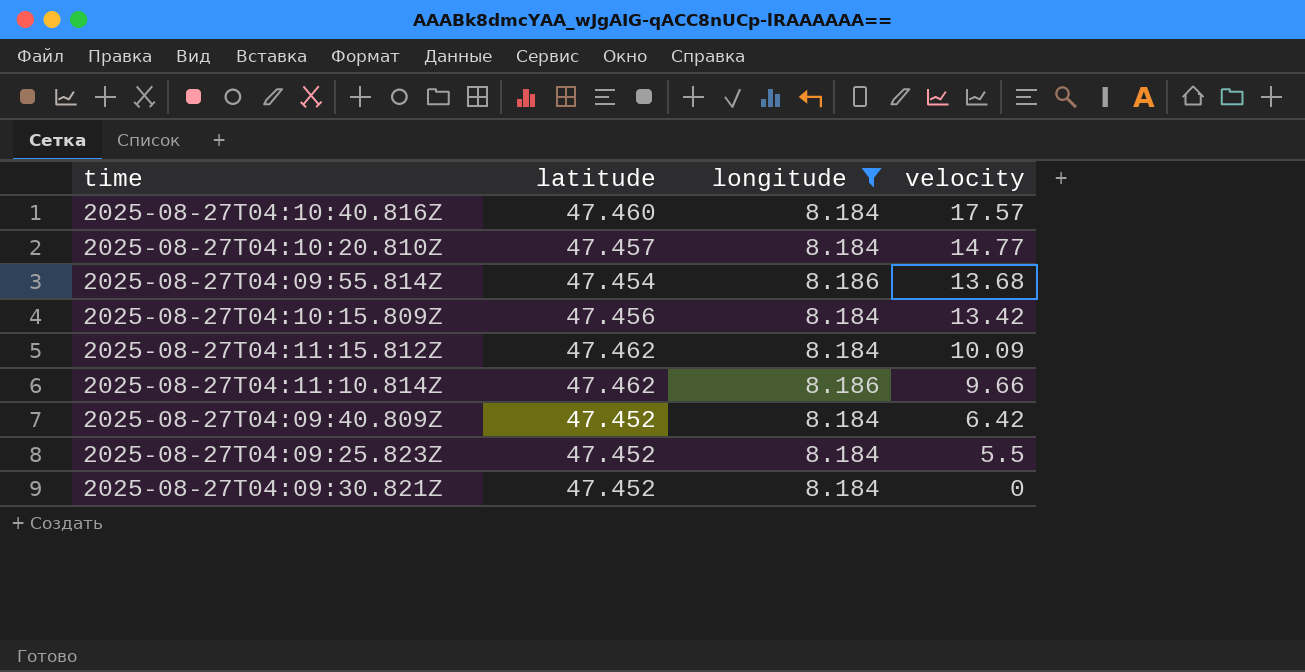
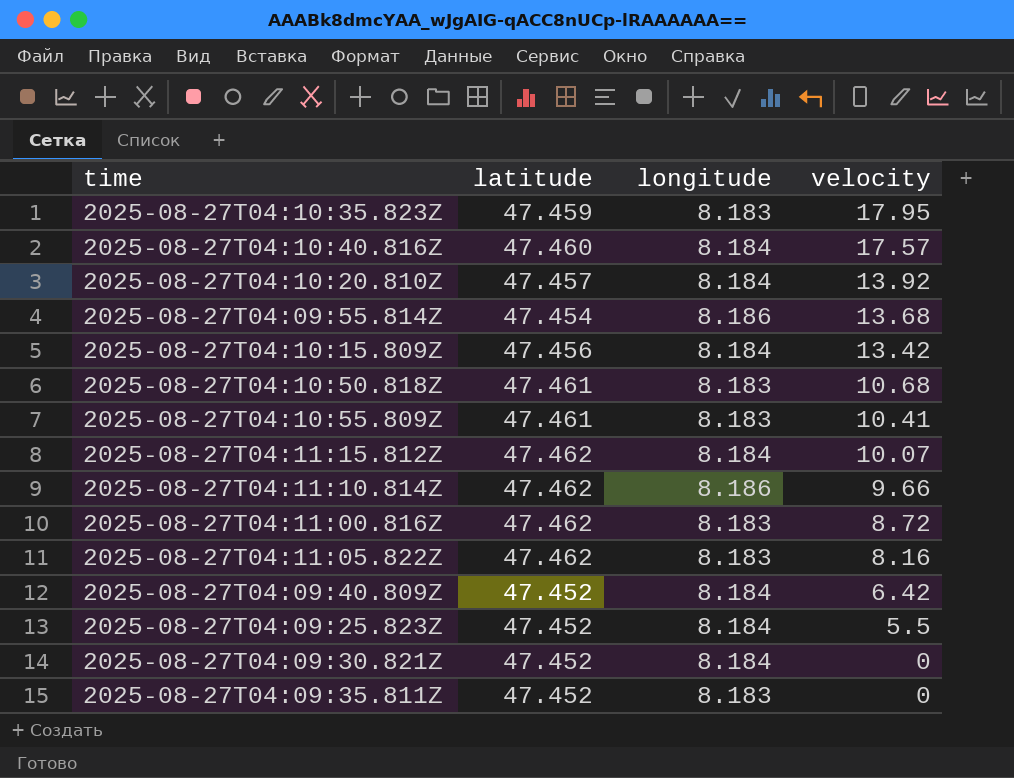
filter: longitude != 8.183 -> none
2025-08-27T04:10:20.810Z | velocity: 14.77 -> 13.92
2025-08-27T04:11:15.812Z | velocity: 10.09 -> 10.07

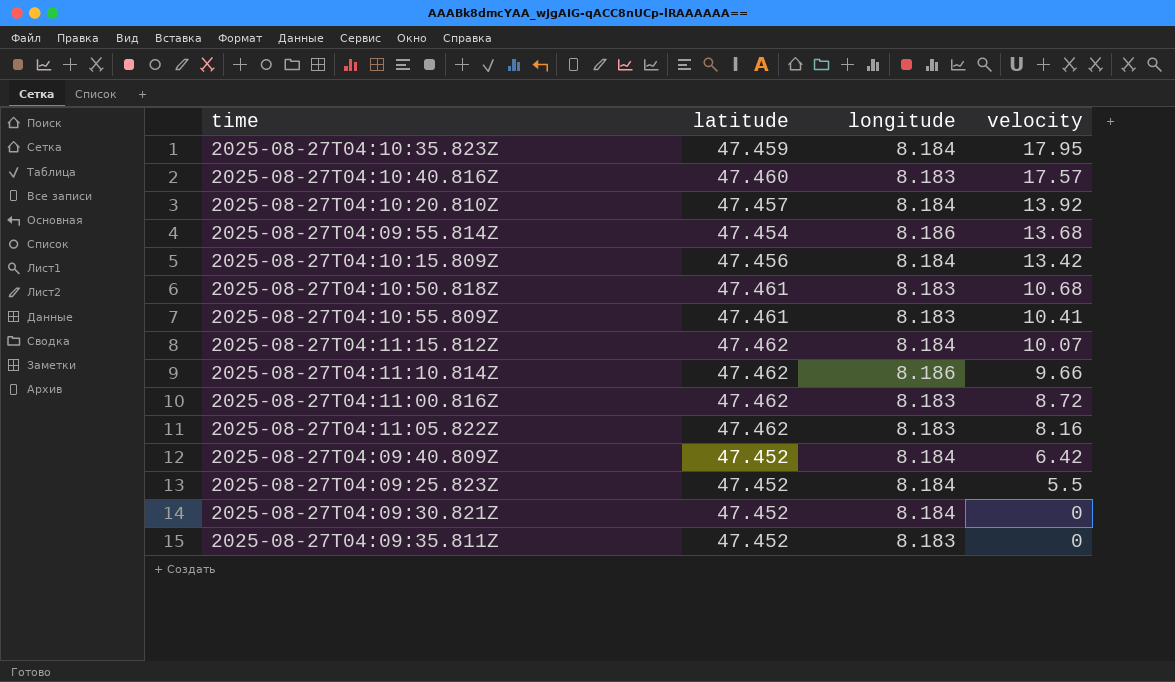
2025-08-27T04:10:35.823Z | longitude: 8.183 -> 8.184
2025-08-27T04:10:40.816Z | longitude: 8.184 -> 8.183

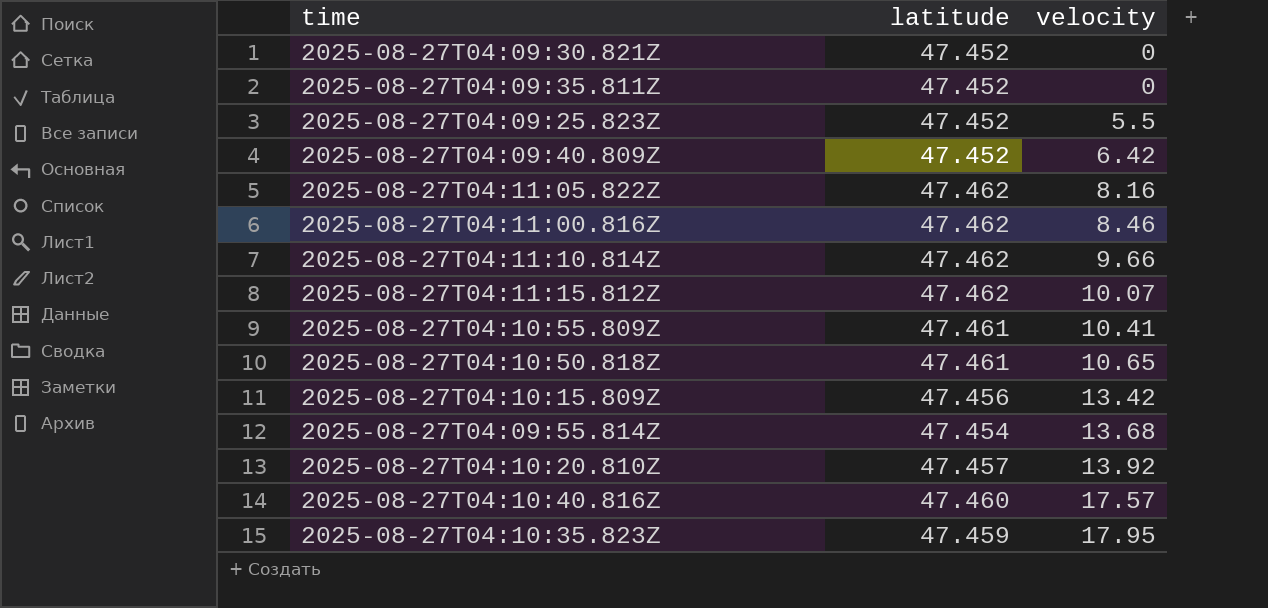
row order: velocity descending -> velocity ascending
column longitude | position: 3 -> none
2025-08-27T04:11:00.816Z | velocity: 8.72 -> 8.46
2025-08-27T04:10:50.818Z | velocity: 10.68 -> 10.65

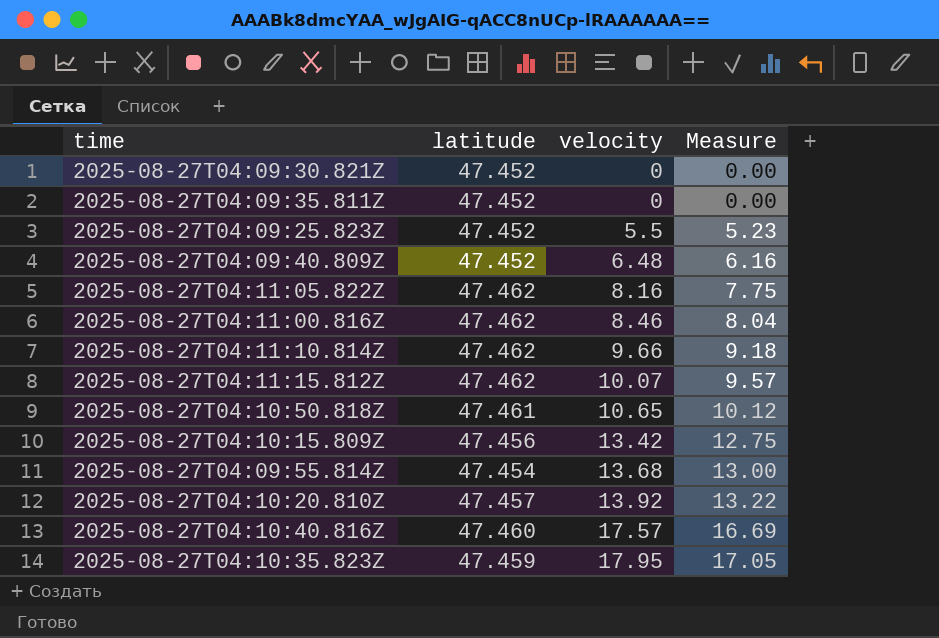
column Measure | formula: none -> [velocity] * 0.95
row 2025-08-27T04:10:55.809Z: 47.461 | 10.41 -> none
2025-08-27T04:09:40.809Z | velocity: 6.42 -> 6.48

